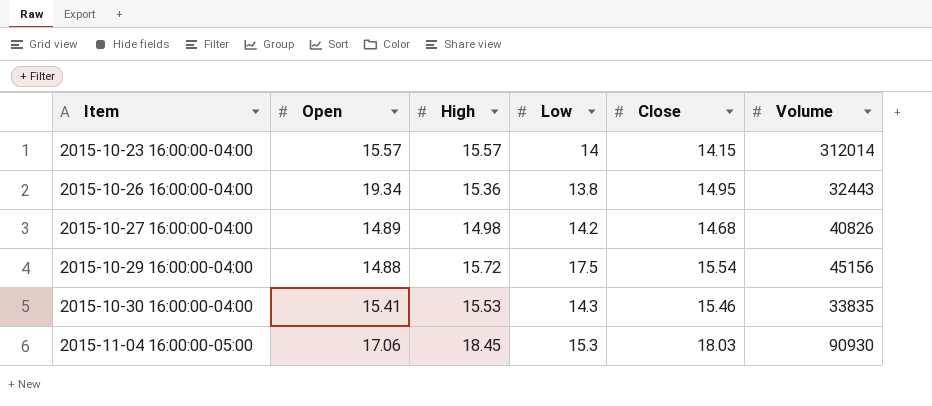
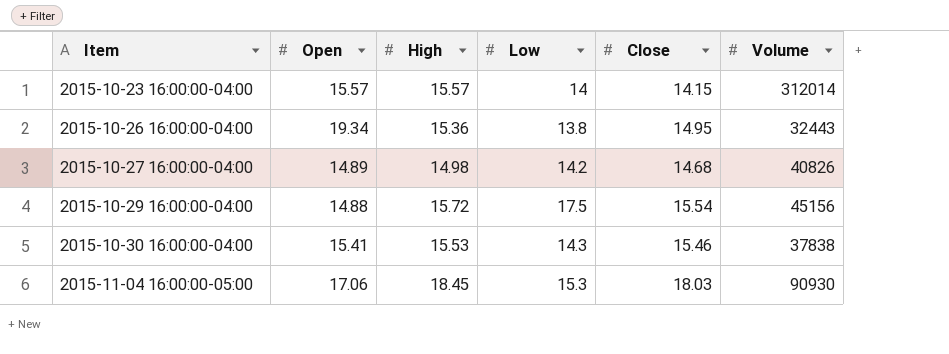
2015-10-30 16:00:00-04:00 | Volume: 33835 -> 37838

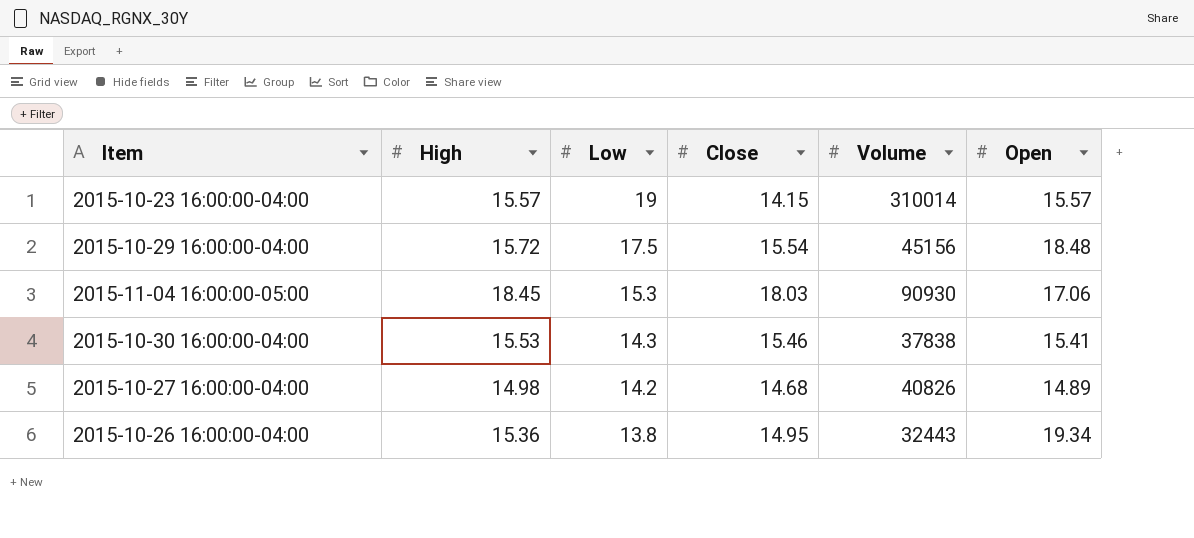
row order: Item ascending -> Low descending
column Open | position: 2 -> 6
2015-10-23 16:00:00-04:00 | Low: 14 -> 19
2015-10-23 16:00:00-04:00 | Volume: 312014 -> 310014
2015-10-29 16:00:00-04:00 | Open: 14.88 -> 18.48

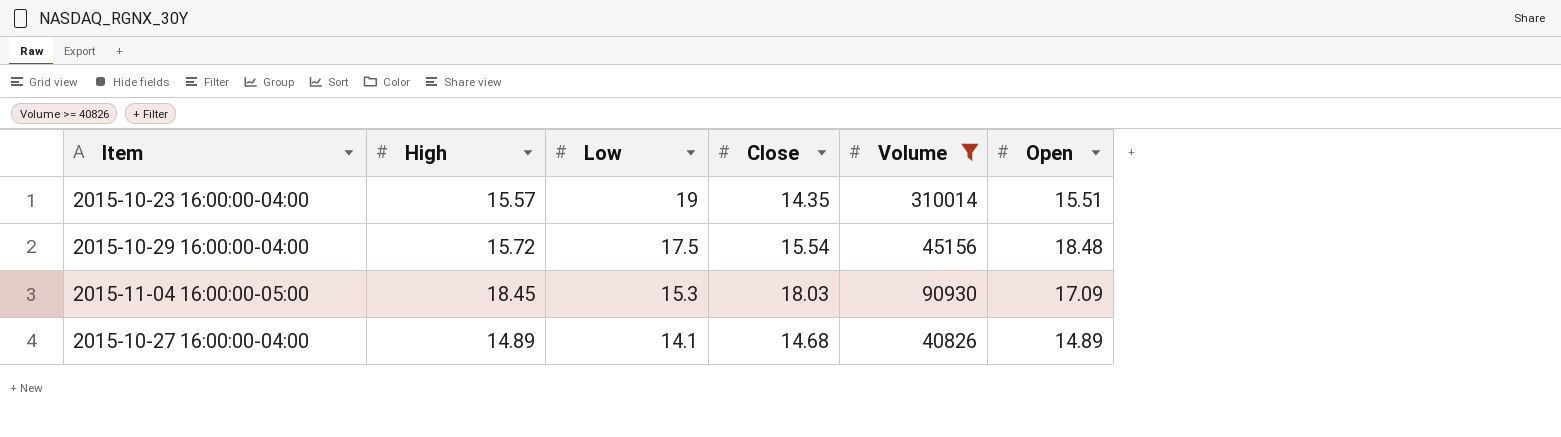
filter: none -> Volume >= 40826
2015-10-23 16:00:00-04:00 | Close: 14.15 -> 14.35
2015-10-23 16:00:00-04:00 | Open: 15.57 -> 15.51
2015-11-04 16:00:00-05:00 | Open: 17.06 -> 17.09
2015-10-27 16:00:00-04:00 | High: 14.98 -> 14.89
2015-10-27 16:00:00-04:00 | Low: 14.2 -> 14.1

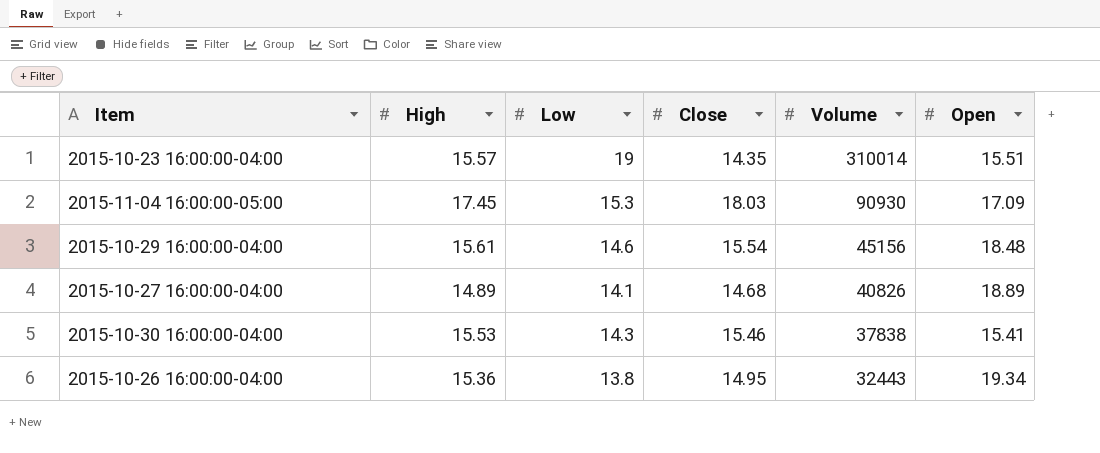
filter: Volume >= 40826 -> none
row order: Low descending -> Volume descending
2015-11-04 16:00:00-05:00 | High: 18.45 -> 17.45
2015-10-29 16:00:00-04:00 | High: 15.72 -> 15.61
2015-10-29 16:00:00-04:00 | Low: 17.5 -> 14.6
2015-10-27 16:00:00-04:00 | Open: 14.89 -> 18.89

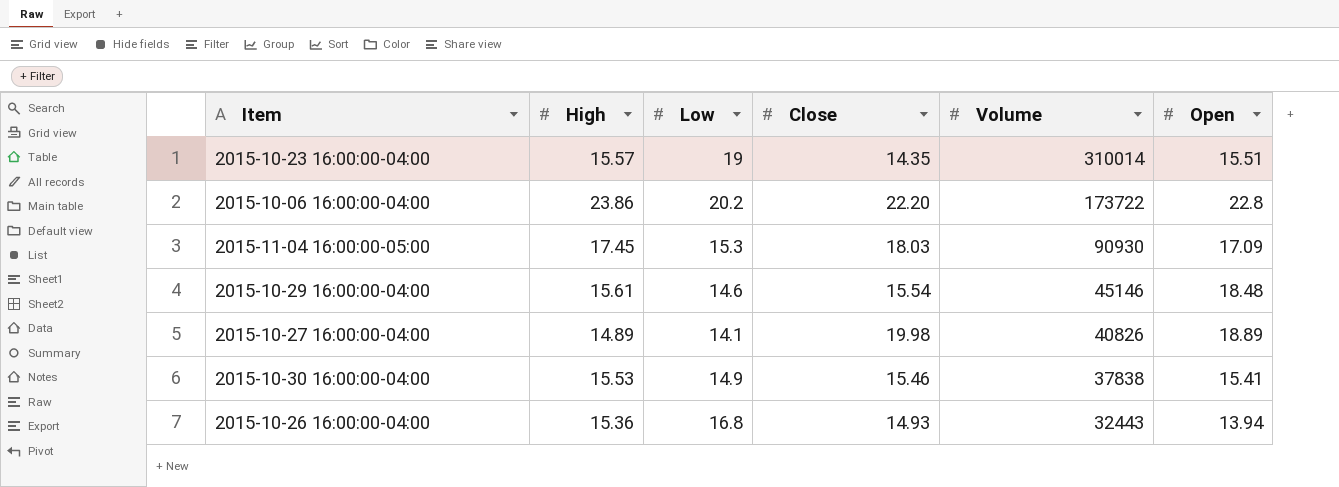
row 2015-10-06 16:00:00-04:00: none -> 23.86 | 20.2 | 22.20 | 173722 | 22.8
2015-10-29 16:00:00-04:00 | Volume: 45156 -> 45146
2015-10-27 16:00:00-04:00 | Close: 14.68 -> 19.98
2015-10-30 16:00:00-04:00 | Low: 14.3 -> 14.9
2015-10-26 16:00:00-04:00 | Low: 13.8 -> 16.8
2015-10-26 16:00:00-04:00 | Close: 14.95 -> 14.93
2015-10-26 16:00:00-04:00 | Open: 19.34 -> 13.94

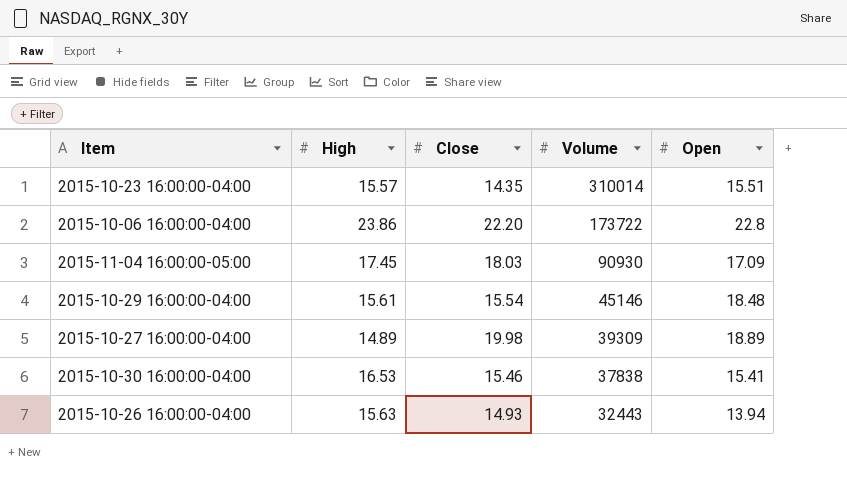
column Low | position: 3 -> none
2015-10-27 16:00:00-04:00 | Volume: 40826 -> 39309
2015-10-30 16:00:00-04:00 | High: 15.53 -> 16.53
2015-10-26 16:00:00-04:00 | High: 15.36 -> 15.63

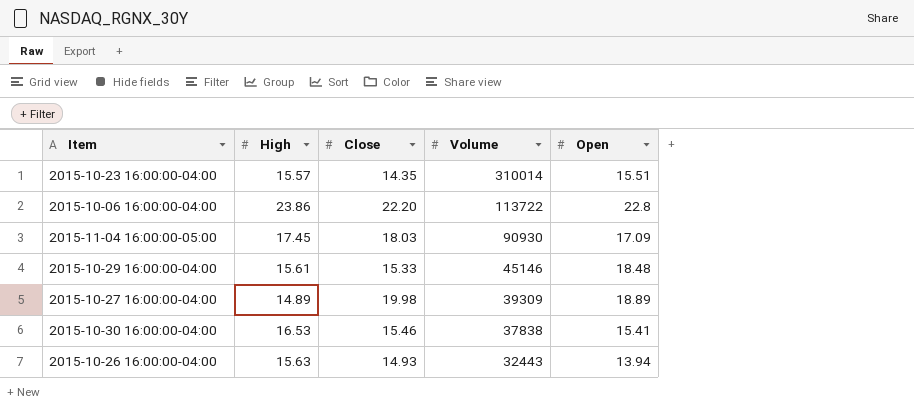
2015-10-06 16:00:00-04:00 | Volume: 173722 -> 113722
2015-10-29 16:00:00-04:00 | Close: 15.54 -> 15.33

